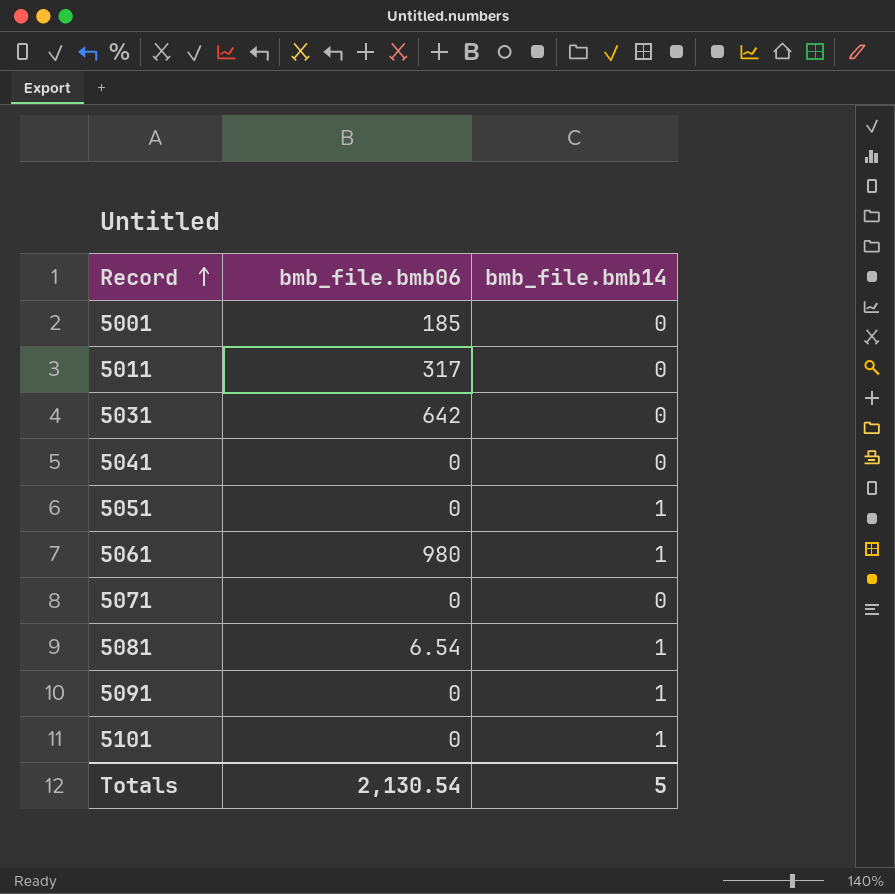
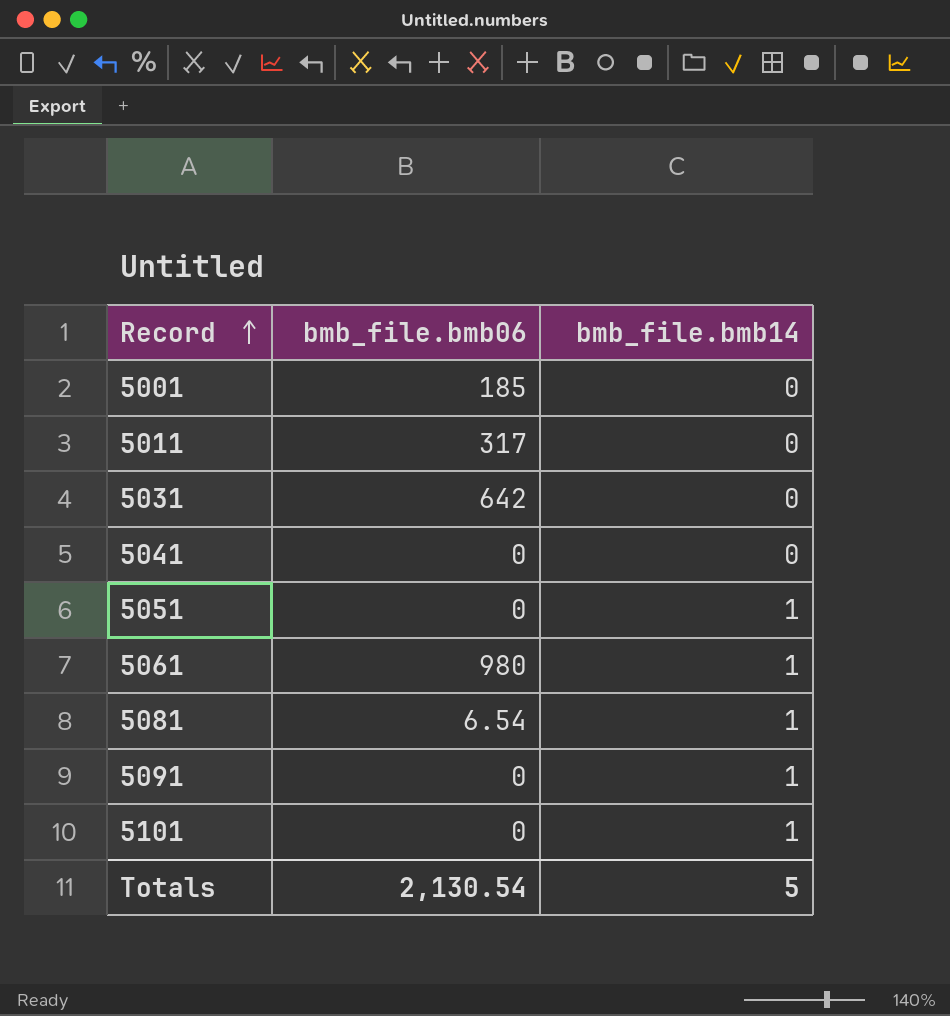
row 5071: 0 | 0 -> none

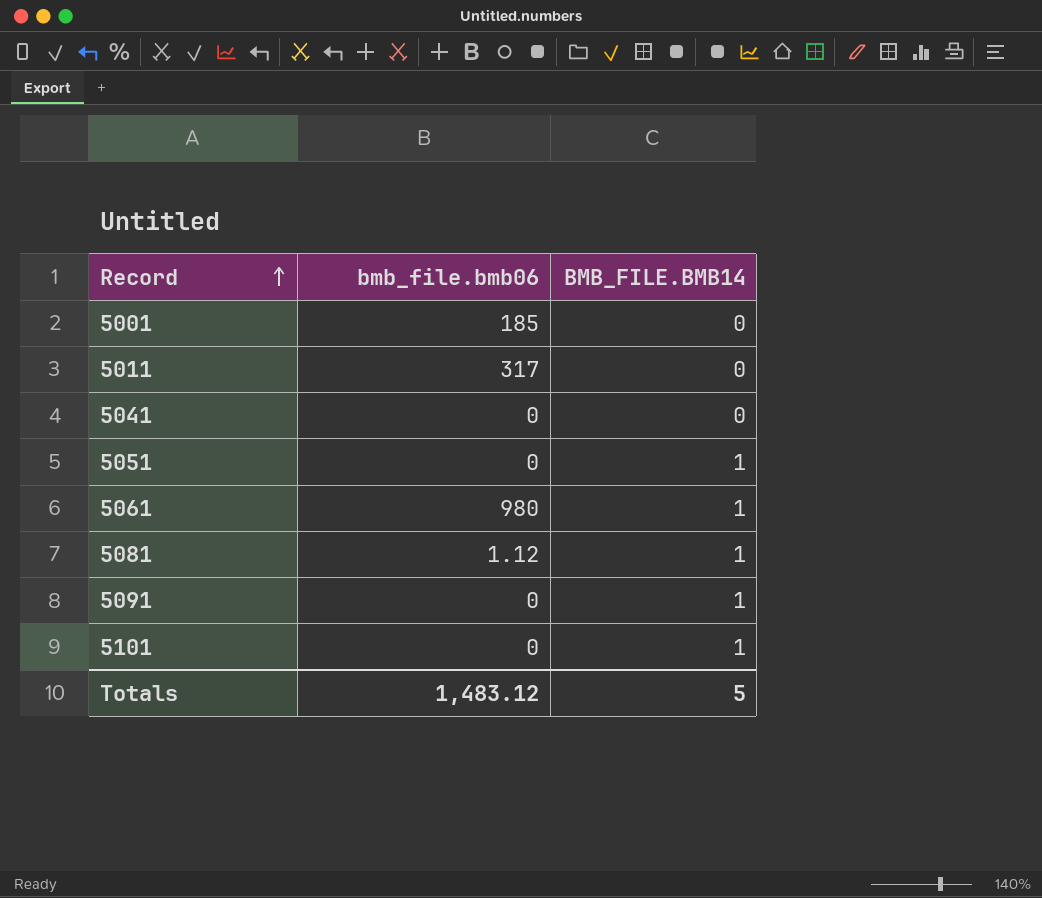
column name: bmb_file.bmb14 -> BMB_FILE.BMB14
row 5031: 642 | 0 -> none
5081 | bmb_file.bmb06: 6.54 -> 1.12
Totals | bmb_file.bmb06: 2,130.54 -> 1,483.12

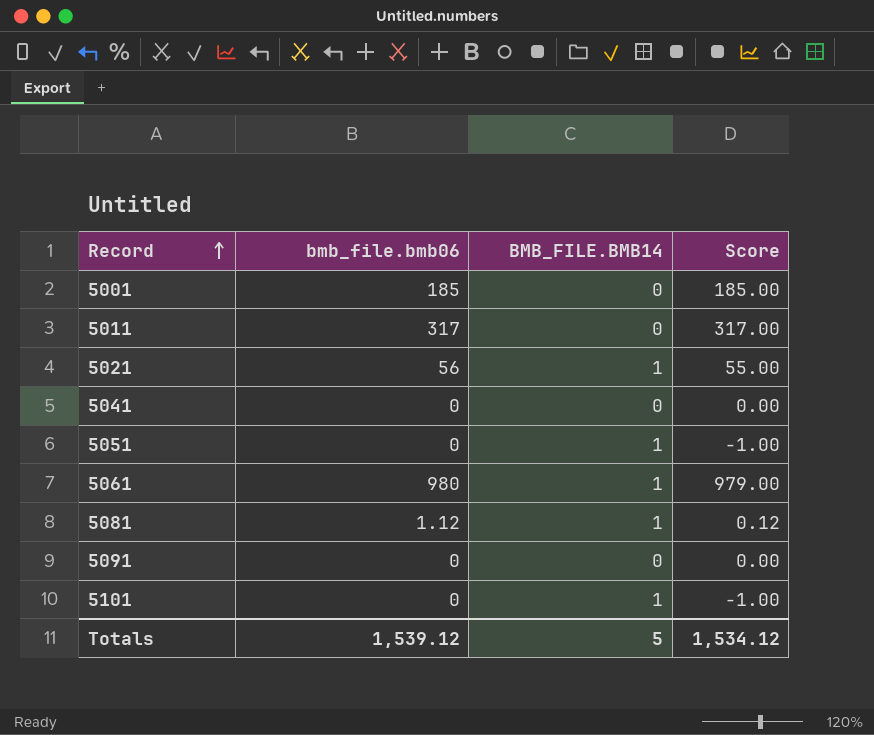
column Score | formula: none -> [bmb_file.bmb06] - [BMB_FILE.BMB14]
row 5021: none -> 56 | 1 | 55.00
5091 | BMB_FILE.BMB14: 1 -> 0
Totals | bmb_file.bmb06: 1,483.12 -> 1,539.12

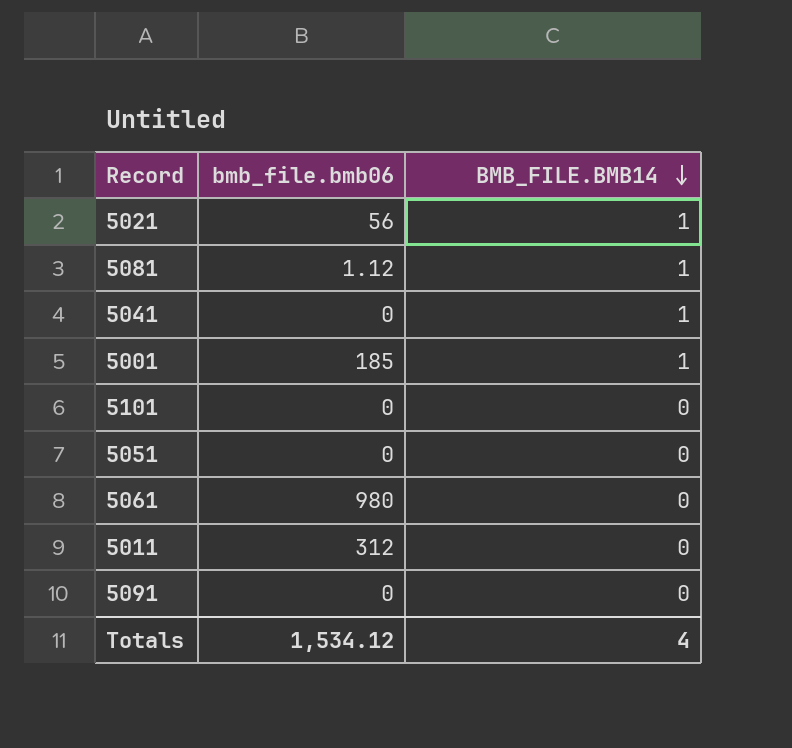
row order: Record ascending -> BMB_FILE.BMB14 descending
column Score | formula: [bmb_file.bmb06] - [BMB_FILE.BMB14] -> none
5041 | BMB_FILE.BMB14: 0 -> 1
5001 | BMB_FILE.BMB14: 0 -> 1
5101 | BMB_FILE.BMB14: 1 -> 0
5051 | BMB_FILE.BMB14: 1 -> 0
5061 | BMB_FILE.BMB14: 1 -> 0
5011 | bmb_file.bmb06: 317 -> 312
Totals | bmb_file.bmb06: 1,539.12 -> 1,534.12
Totals | BMB_FILE.BMB14: 5 -> 4

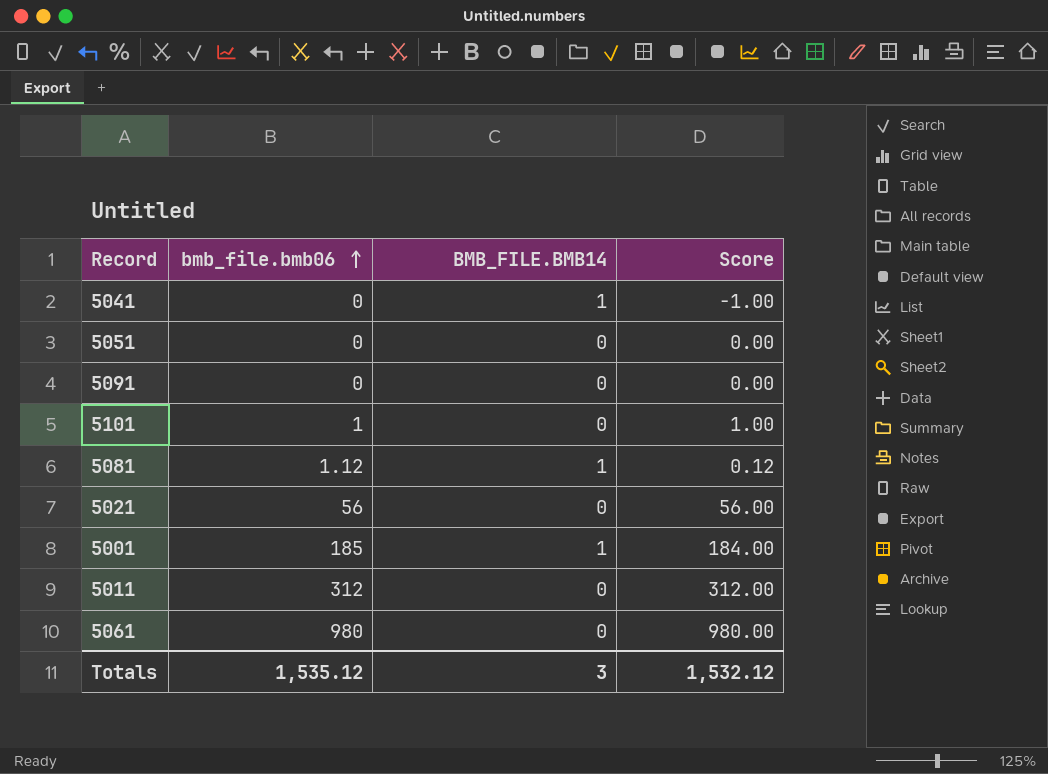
row order: BMB_FILE.BMB14 descending -> bmb_file.bmb06 ascending
column Score | formula: none -> [bmb_file.bmb06] - [BMB_FILE.BMB14]
5101 | bmb_file.bmb06: 0 -> 1
5021 | BMB_FILE.BMB14: 1 -> 0
Totals | bmb_file.bmb06: 1,534.12 -> 1,535.12
Totals | BMB_FILE.BMB14: 4 -> 3

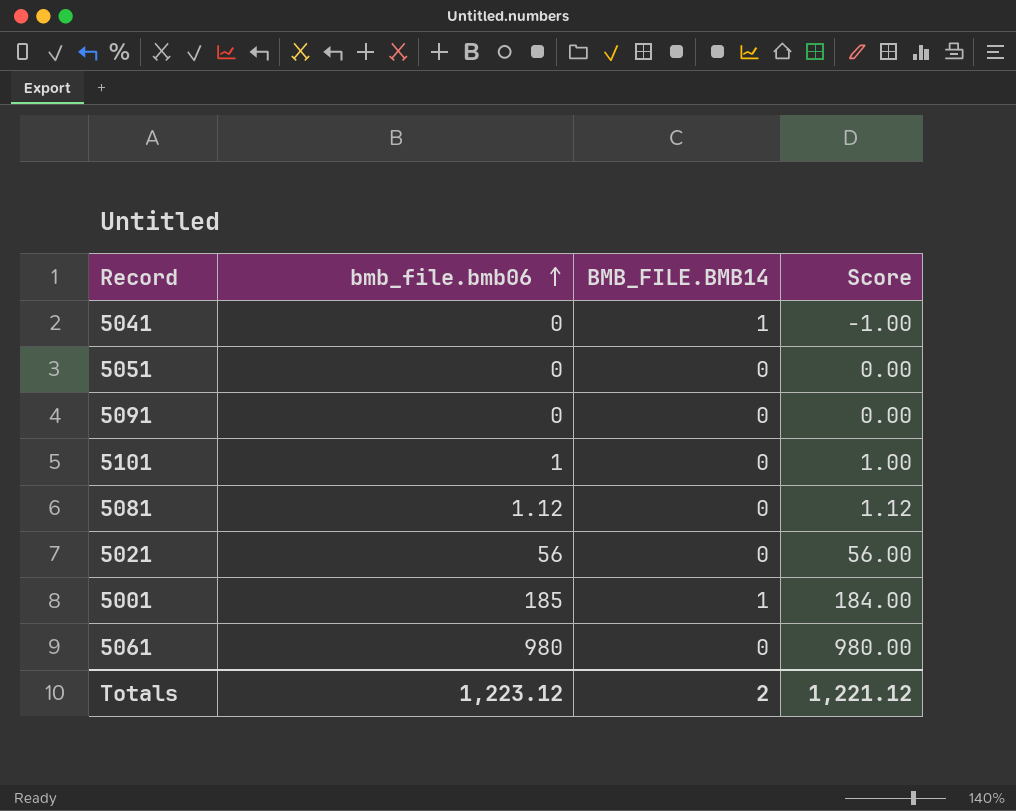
row 5011: 312 | 0 | 312.00 -> none
5081 | BMB_FILE.BMB14: 1 -> 0
5081 | Score: 0.12 -> 1.12
Totals | bmb_file.bmb06: 1,535.12 -> 1,223.12
Totals | BMB_FILE.BMB14: 3 -> 2
Totals | Score: 1,532.12 -> 1,221.12

